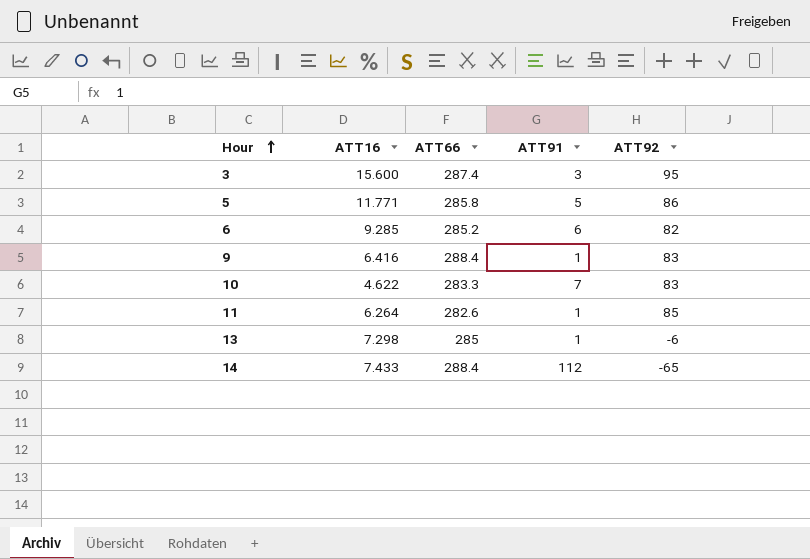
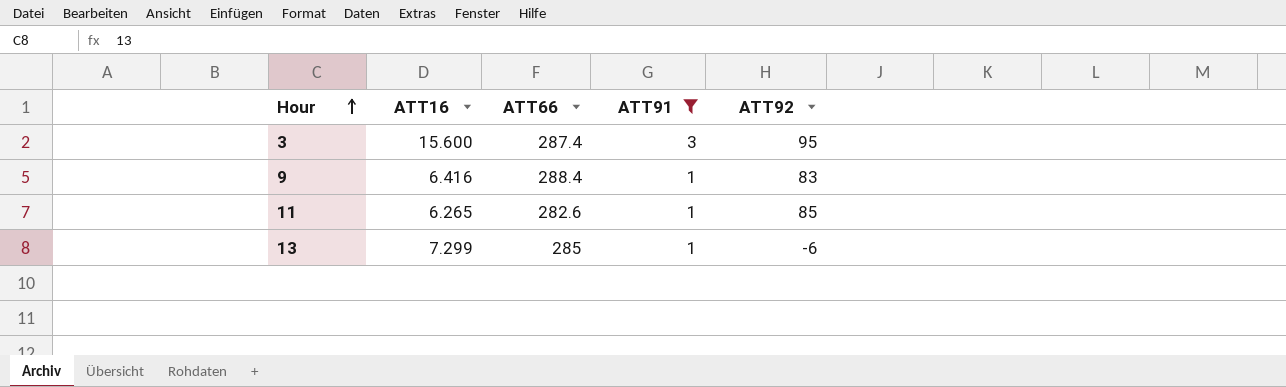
filter: none -> ATT91 <= 3
11 | ATT16: 6.264 -> 6.265
13 | ATT16: 7.298 -> 7.299

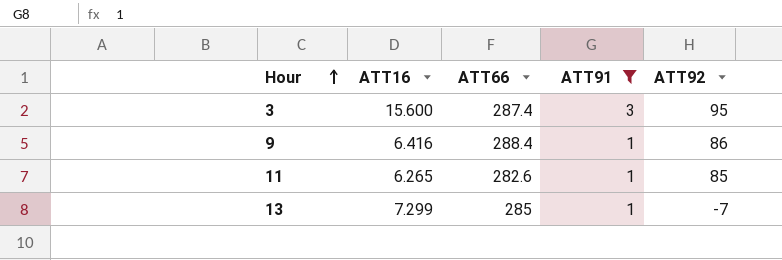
9 | ATT92: 83 -> 86
13 | ATT92: -6 -> -7

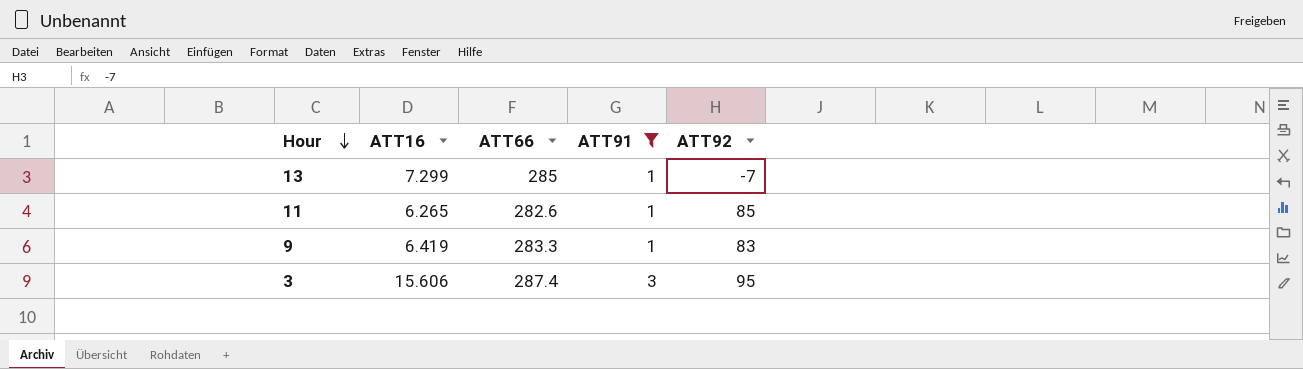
row order: Hour ascending -> Hour descending
9 | ATT16: 6.416 -> 6.419
9 | ATT66: 288.4 -> 283.3
9 | ATT92: 86 -> 83
3 | ATT16: 15.600 -> 15.606

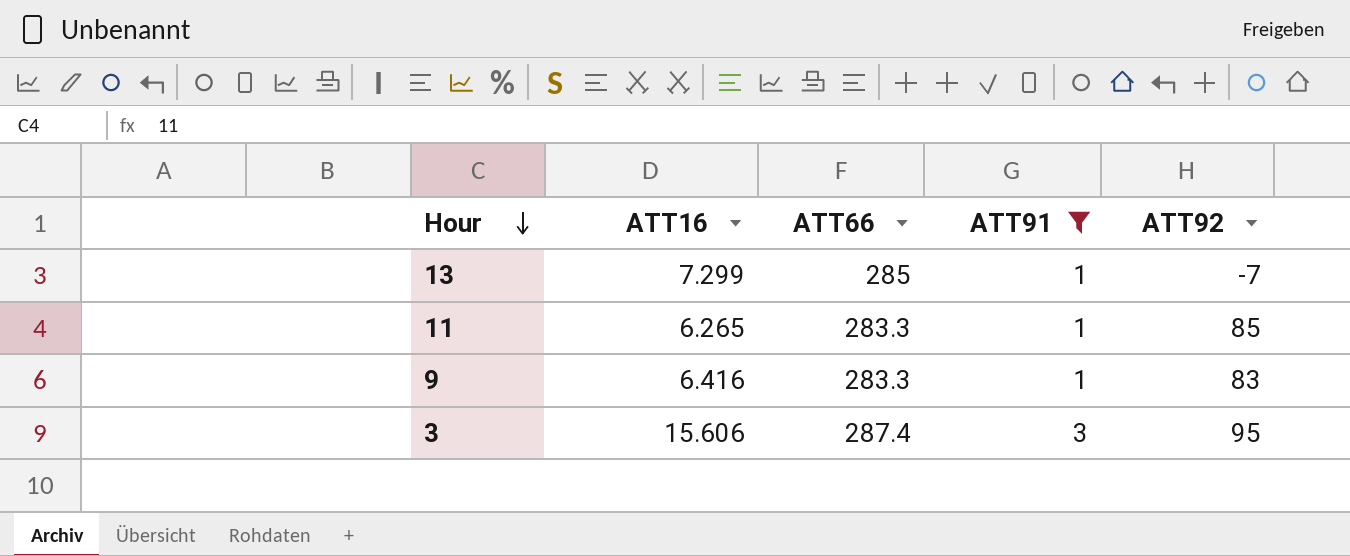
11 | ATT66: 282.6 -> 283.3
9 | ATT16: 6.419 -> 6.416

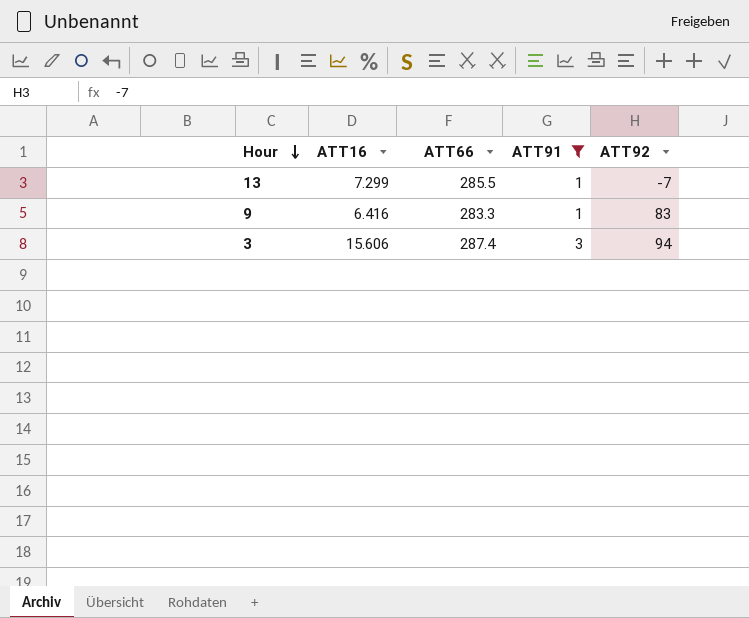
row 11: 6.265 | 283.3 | 1 | 85 -> none
13 | ATT66: 285 -> 285.5
3 | ATT92: 95 -> 94

